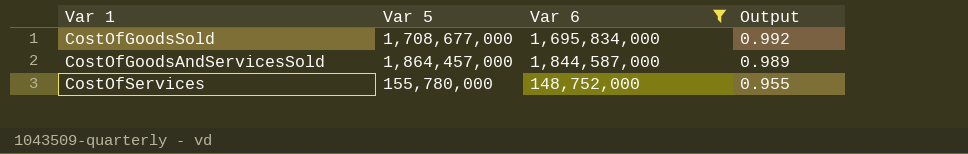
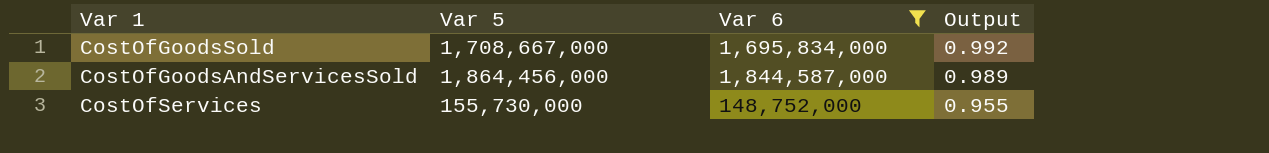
CostOfGoodsSold | Var 5: 1,708,677,000 -> 1,708,667,000
CostOfGoodsAndServicesSold | Var 5: 1,864,457,000 -> 1,864,456,000
CostOfServices | Var 5: 155,780,000 -> 155,730,000

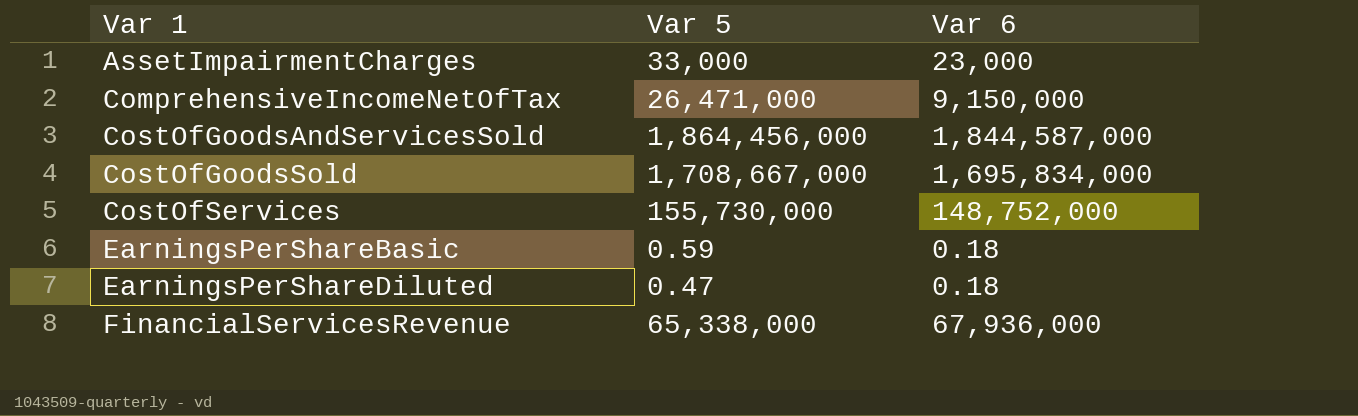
filter: Var 6 >= 148,752,000 -> none
row order: Output descending -> Var 1 ascending
column Output | formula: [Var 6] / [Var 5] -> none

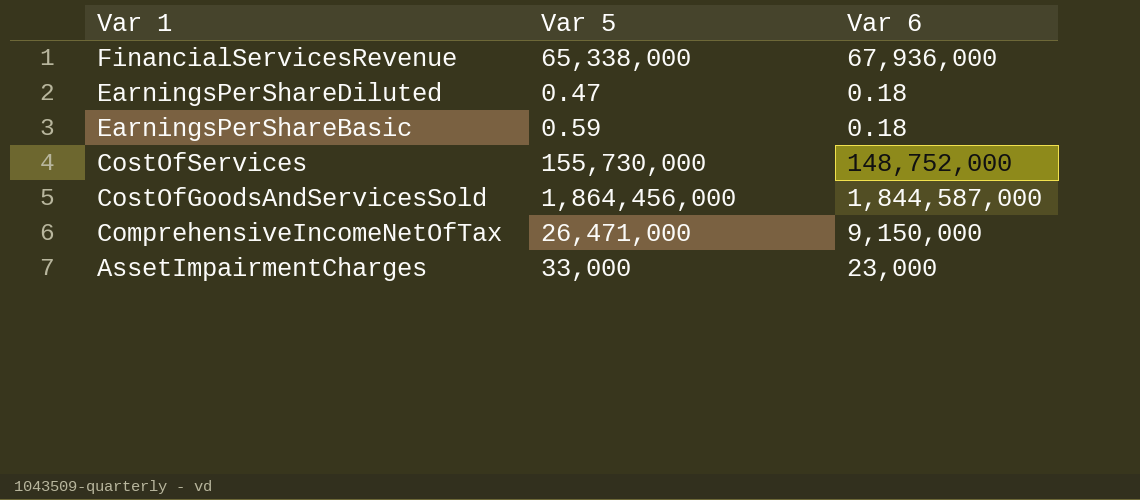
row order: Var 1 ascending -> Var 1 descending
row CostOfGoodsSold: 1,708,667,000 | 1,695,834,000 -> none

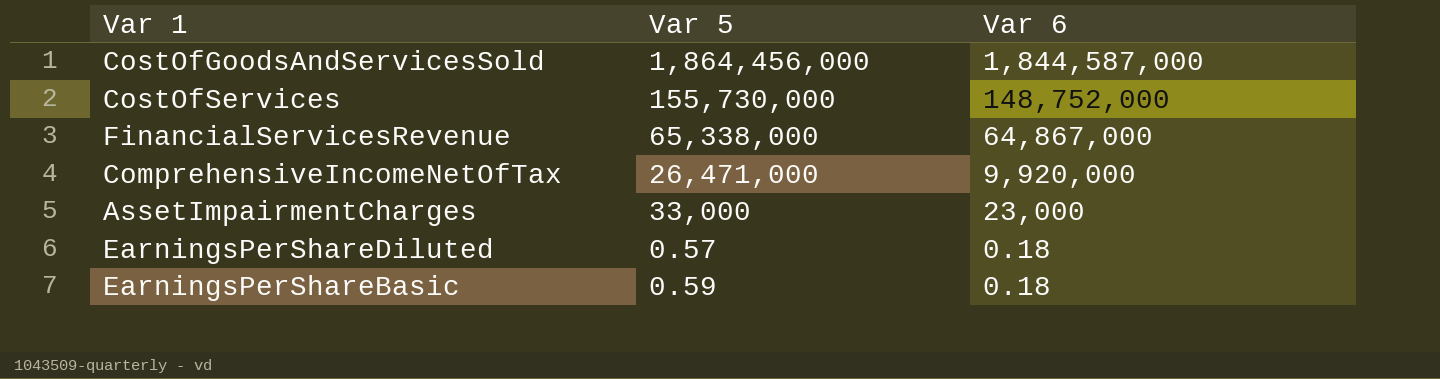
row order: Var 1 descending -> Var 6 descending
FinancialServicesRevenue | Var 6: 67,936,000 -> 64,867,000
ComprehensiveIncomeNetOfTax | Var 6: 9,150,000 -> 9,920,000
EarningsPerShareDiluted | Var 5: 0.47 -> 0.57

